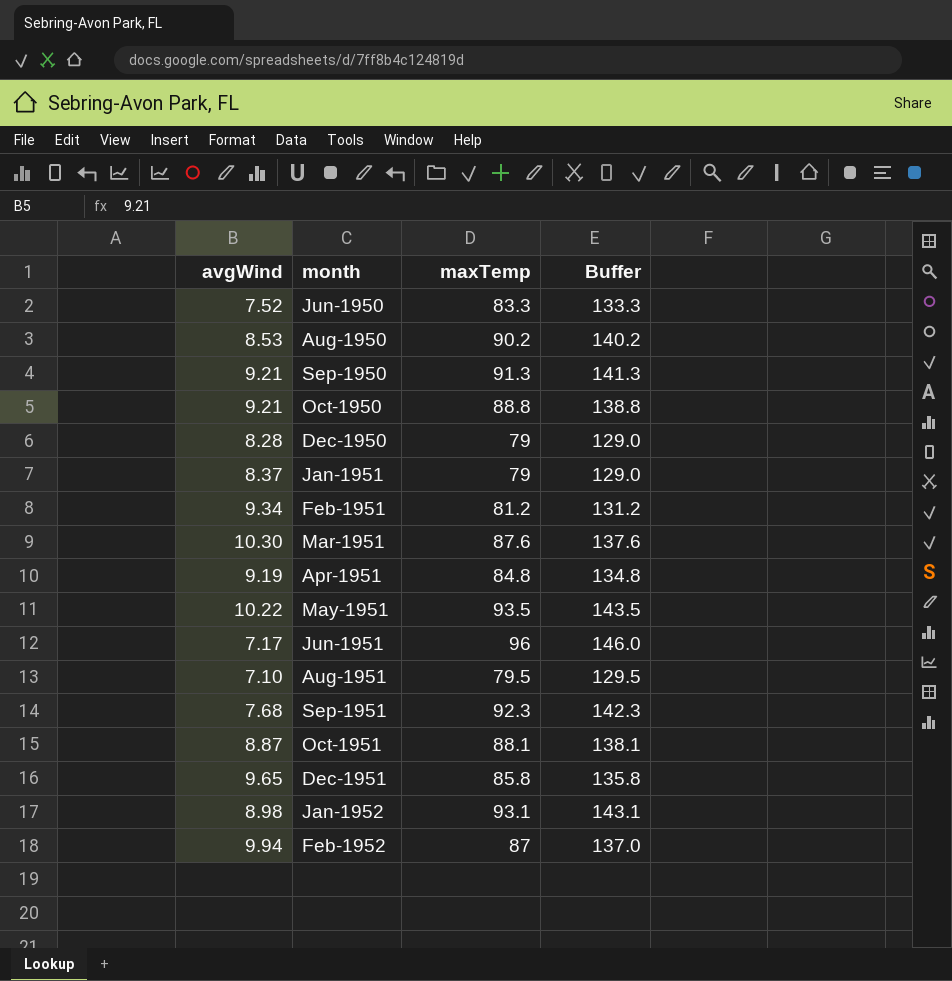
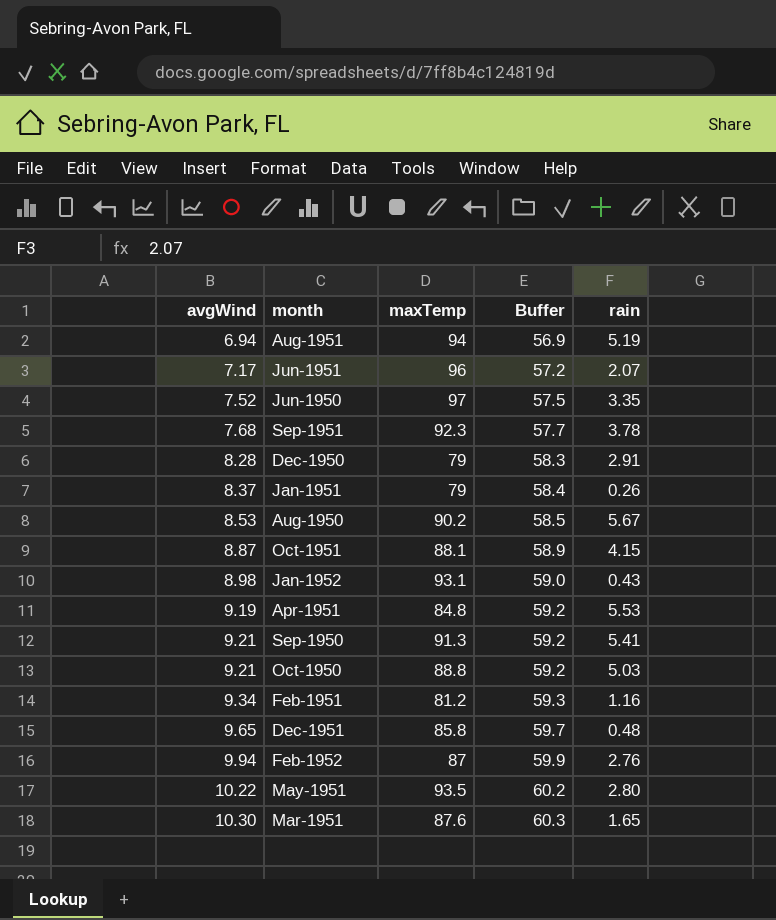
row order: month ascending -> avgWind ascending
column Buffer | formula: [maxTemp] + 50 -> [avgWind] + 50
column rain | position: none -> 5
Aug-1951 | avgWind: 7.10 -> 6.94
Aug-1951 | maxTemp: 79.5 -> 94
Jun-1950 | maxTemp: 83.3 -> 97

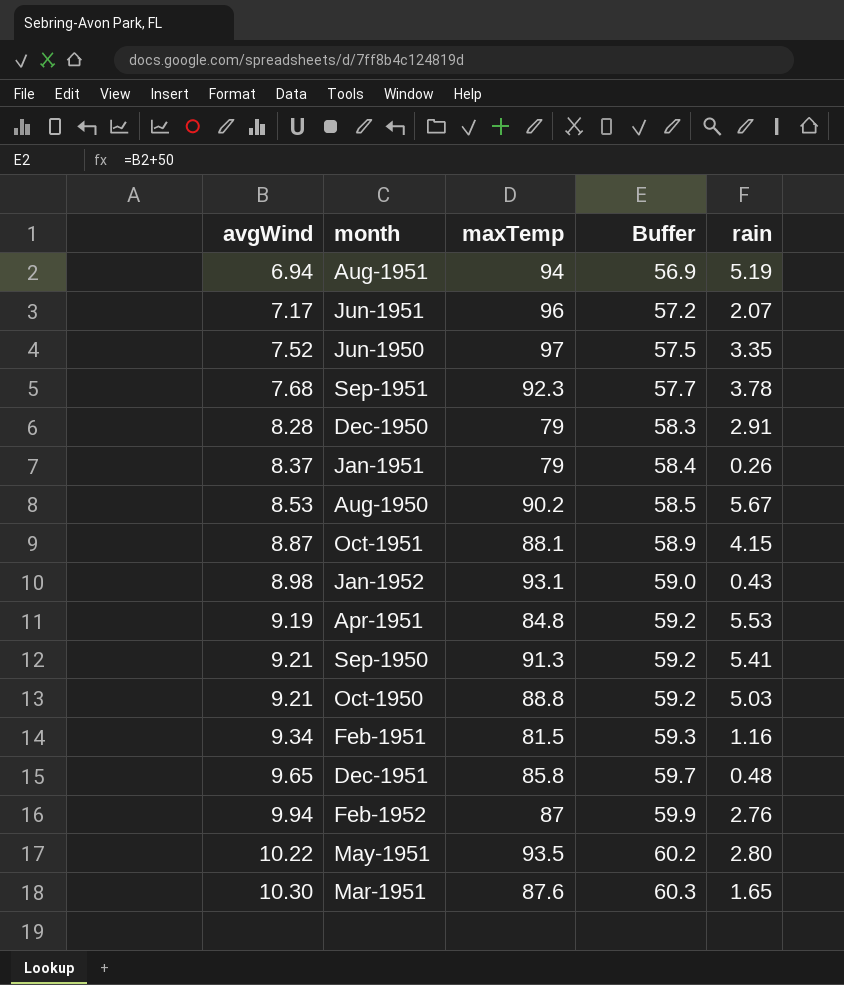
Feb-1951 | maxTemp: 81.2 -> 81.5

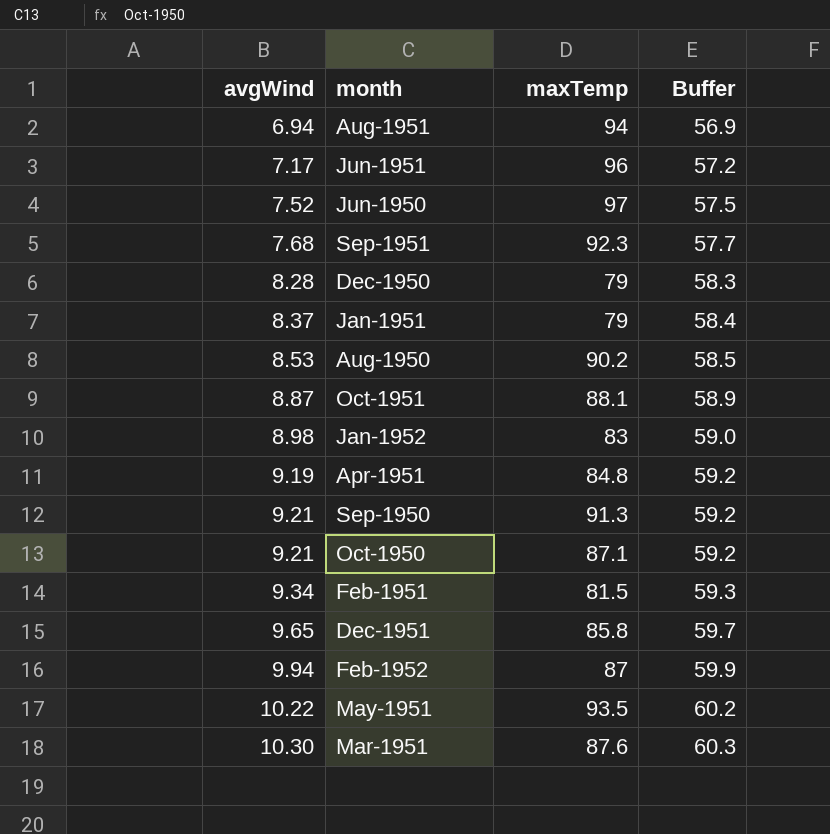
column rain | position: 5 -> none
Jan-1952 | maxTemp: 93.1 -> 83
Oct-1950 | maxTemp: 88.8 -> 87.1

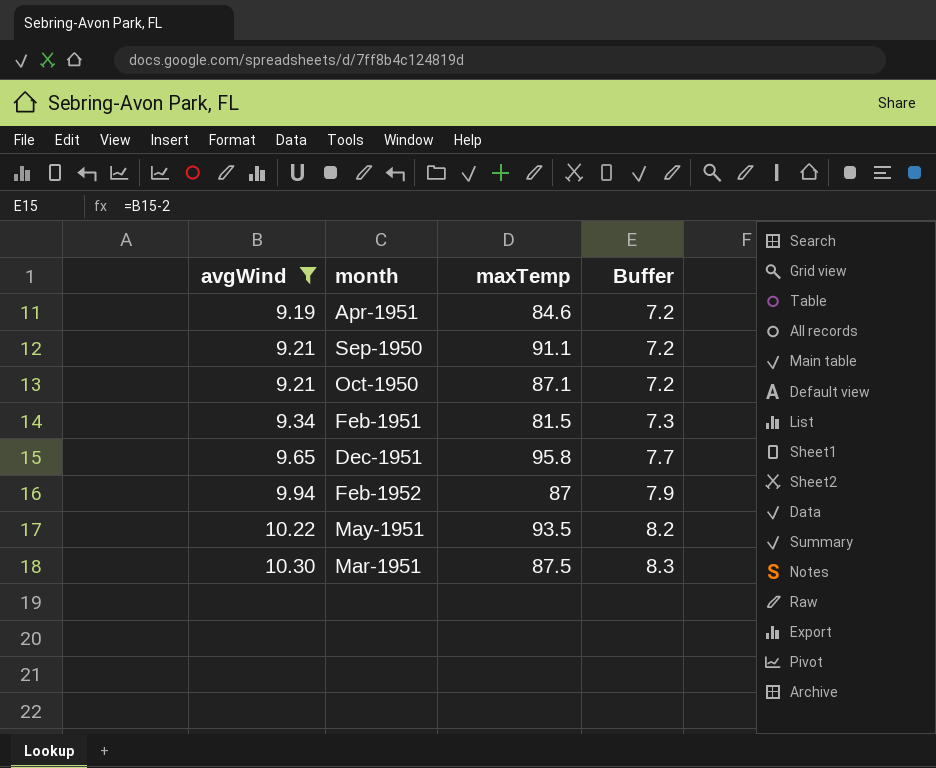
filter: none -> avgWind >= 9.19
column Buffer | formula: [avgWind] + 50 -> [avgWind] - 2
Apr-1951 | maxTemp: 84.8 -> 84.6
Sep-1950 | maxTemp: 91.3 -> 91.1
Dec-1951 | maxTemp: 85.8 -> 95.8
Mar-1951 | maxTemp: 87.6 -> 87.5

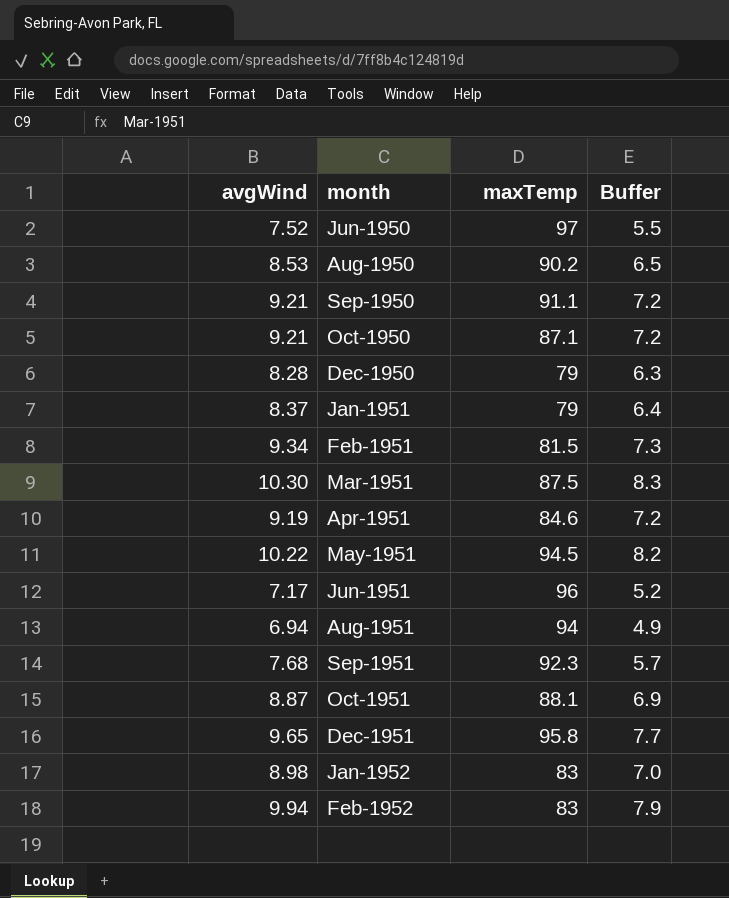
filter: avgWind >= 9.19 -> none
row order: avgWind ascending -> month ascending
May-1951 | maxTemp: 93.5 -> 94.5
Feb-1952 | maxTemp: 87 -> 83

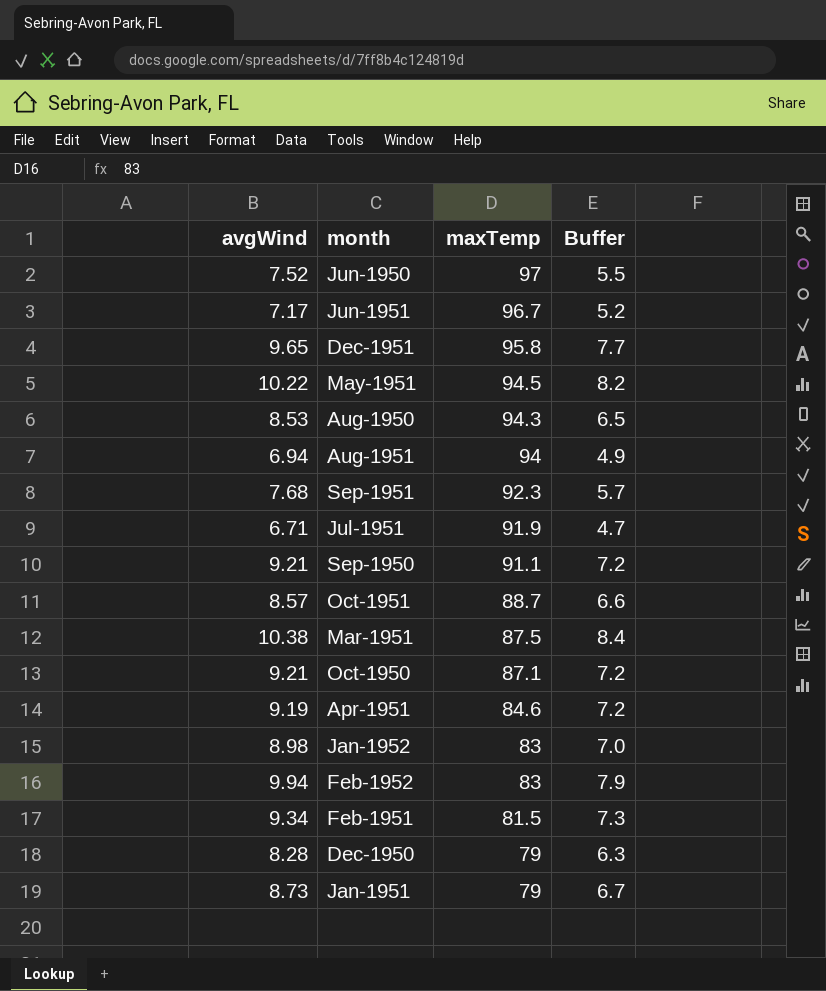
row order: month ascending -> maxTemp descending
Jun-1951 | maxTemp: 96 -> 96.7
Aug-1950 | maxTemp: 90.2 -> 94.3
row Jul-1951: none -> 6.71 | 91.9 | 4.7
Oct-1951 | avgWind: 8.87 -> 8.57
Oct-1951 | maxTemp: 88.1 -> 88.7
Oct-1951 | Buffer: 6.9 -> 6.6
Mar-1951 | avgWind: 10.30 -> 10.38
Mar-1951 | Buffer: 8.3 -> 8.4
Jan-1951 | avgWind: 8.37 -> 8.73
Jan-1951 | Buffer: 6.4 -> 6.7

